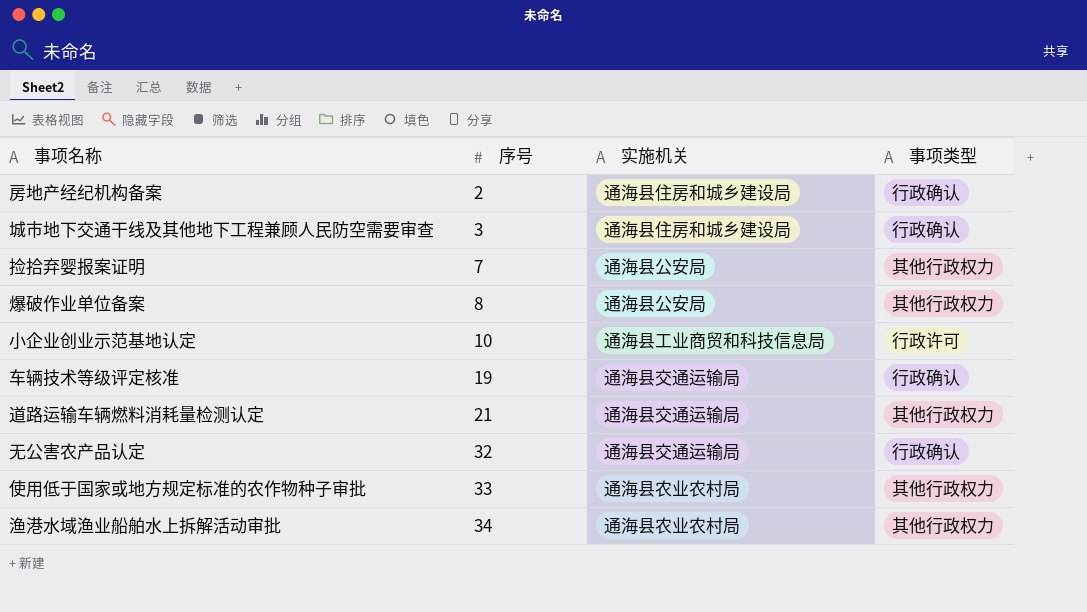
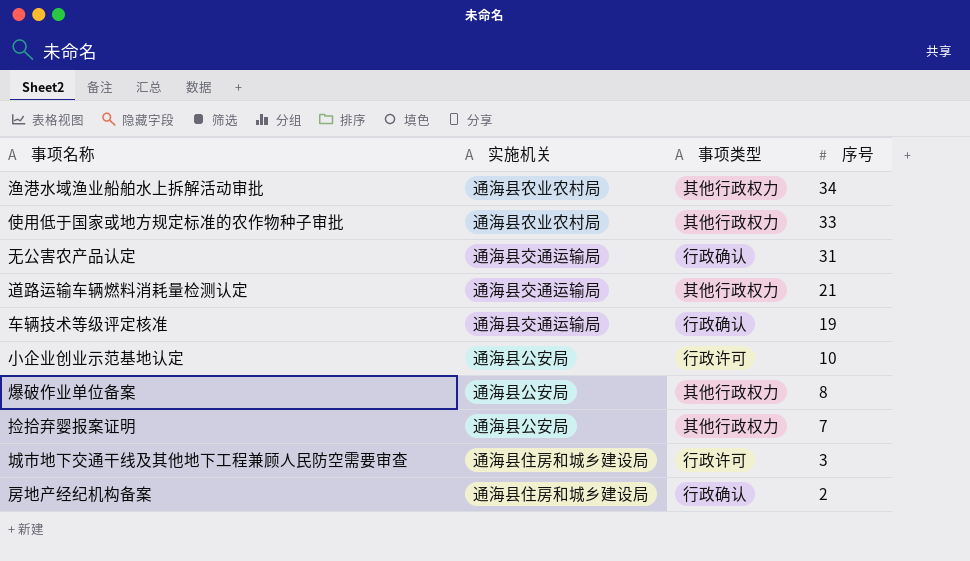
row order: 序号 ascending -> 序号 descending
column 序号 | position: 2 -> 4
无公害农产品认定 | 序号: 32 -> 31
小企业创业示范基地认定 | 实施机关: 通海县工业商贸和科技信息局 -> 通海县公安局
城市地下交通干线及其他地下工程兼顾人民防空需要审查 | 事项类型: 行政确认 -> 行政许可

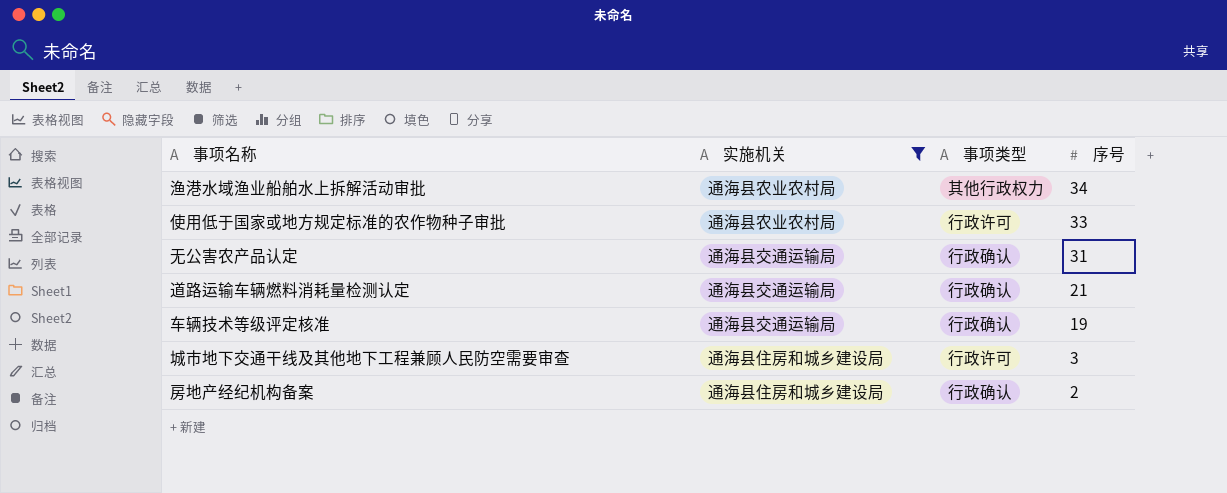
filter: none -> 实施机关 != 通海县公安局
使用低于国家或地方规定标准的农作物种子审批 | 事项类型: 其他行政权力 -> 行政许可
道路运输车辆燃料消耗量检测认定 | 事项类型: 其他行政权力 -> 行政确认

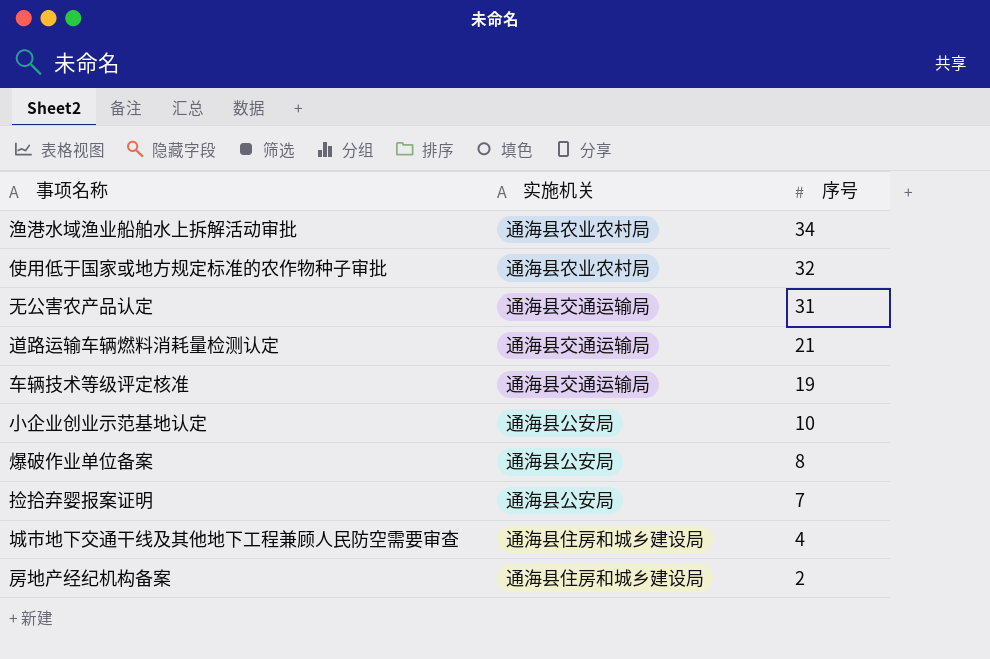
filter: 实施机关 != 通海县公安局 -> none
column 事项类型 | position: 3 -> none
使用低于国家或地方规定标准的农作物种子审批 | 序号: 33 -> 32
城市地下交通干线及其他地下工程兼顾人民防空需要审查 | 序号: 3 -> 4

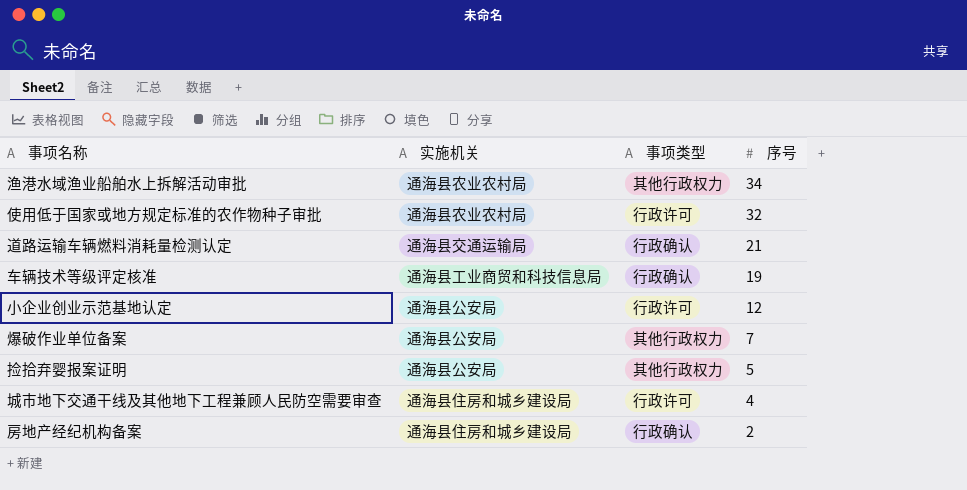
column 事项类型 | position: none -> 3
row 无公害农产品认定: 通海县交通运输局 | 31 -> none
车辆技术等级评定核准 | 实施机关: 通海县交通运输局 -> 通海县工业商贸和科技信息局
小企业创业示范基地认定 | 序号: 10 -> 12
爆破作业单位备案 | 序号: 8 -> 7
捡拾弃婴报案证明 | 序号: 7 -> 5

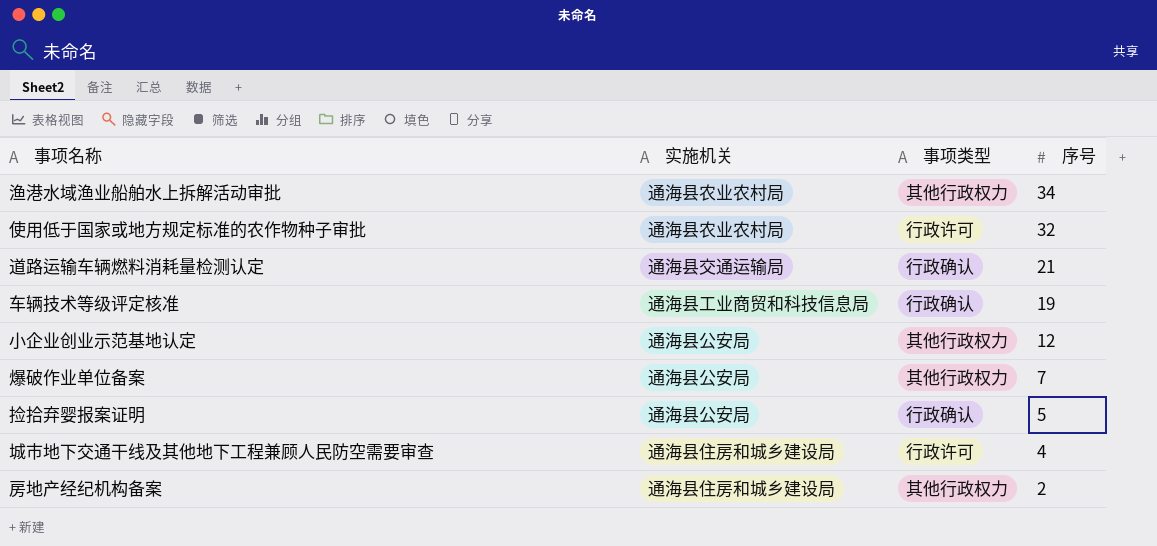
小企业创业示范基地认定 | 事项类型: 行政许可 -> 其他行政权力
捡拾弃婴报案证明 | 事项类型: 其他行政权力 -> 行政确认
房地产经纪机构备案 | 事项类型: 行政确认 -> 其他行政权力

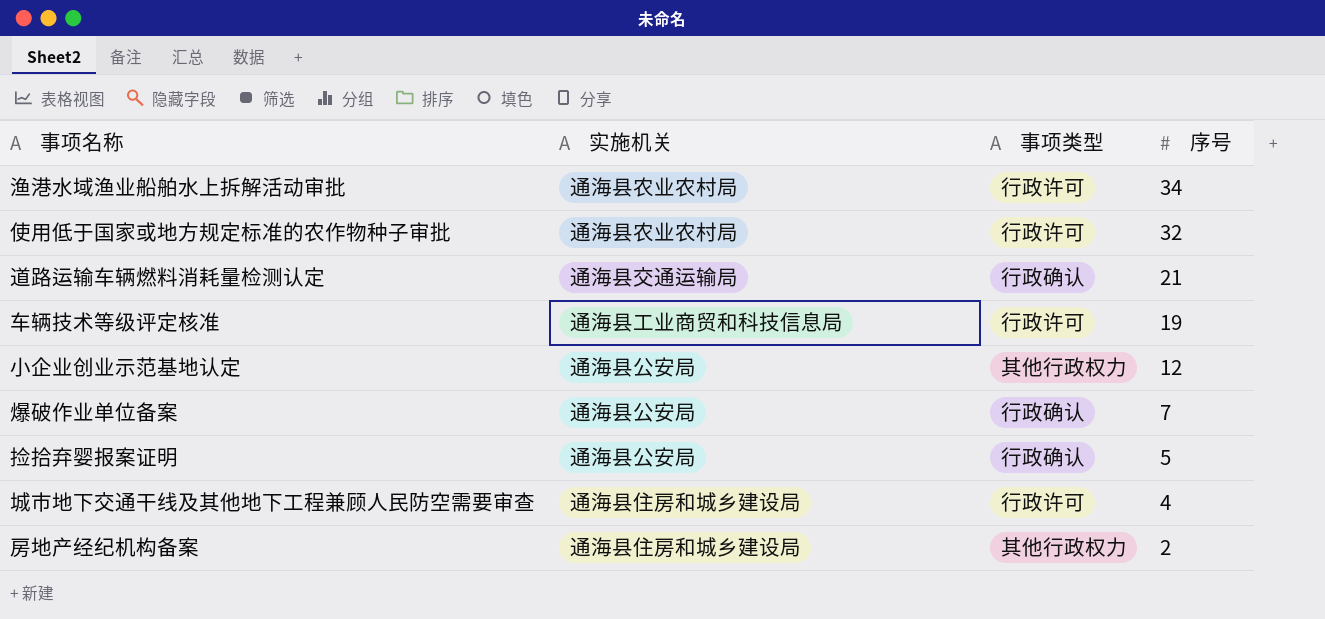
渔港水域渔业船舶水上拆解活动审批 | 事项类型: 其他行政权力 -> 行政许可
车辆技术等级评定核准 | 事项类型: 行政确认 -> 行政许可
爆破作业单位备案 | 事项类型: 其他行政权力 -> 行政确认

